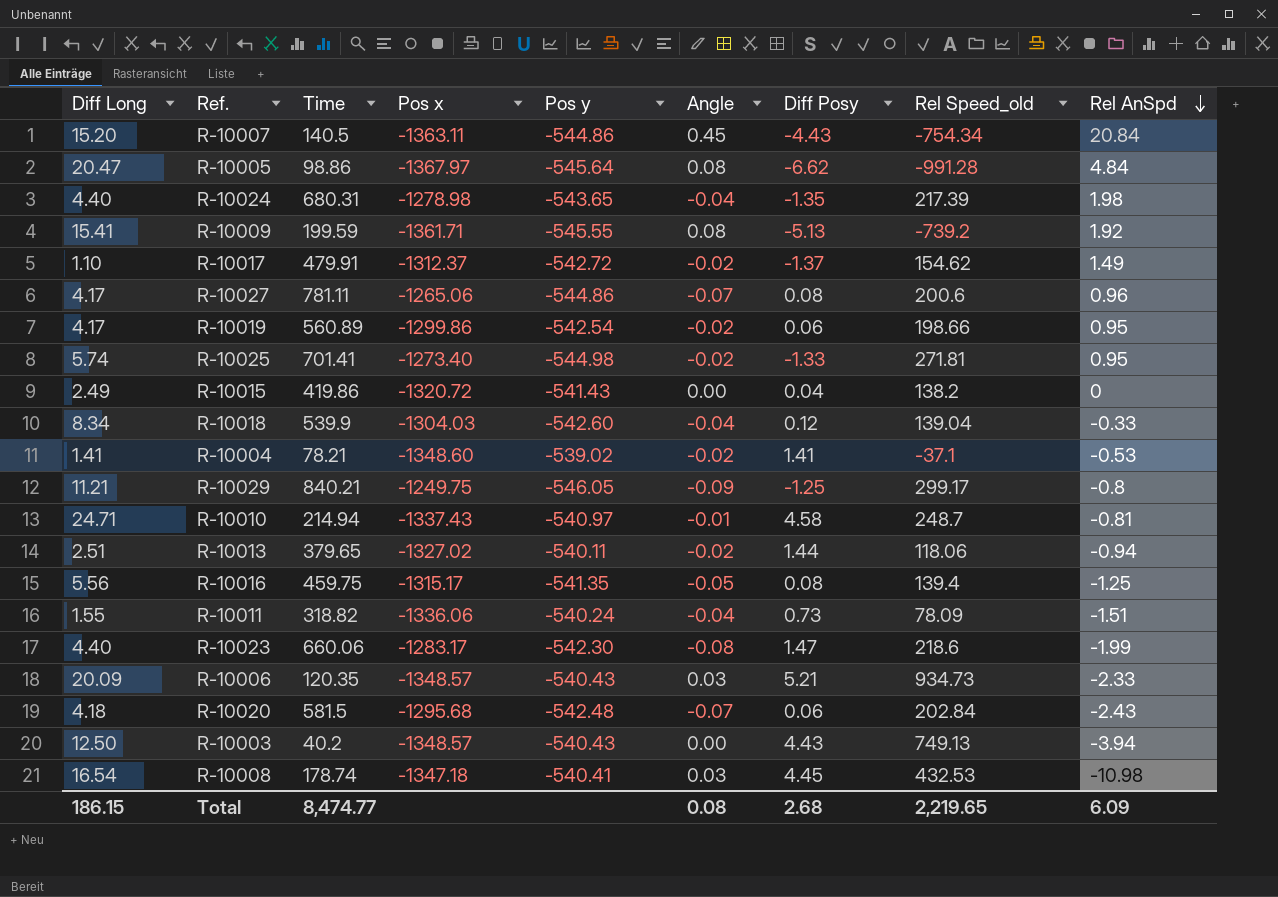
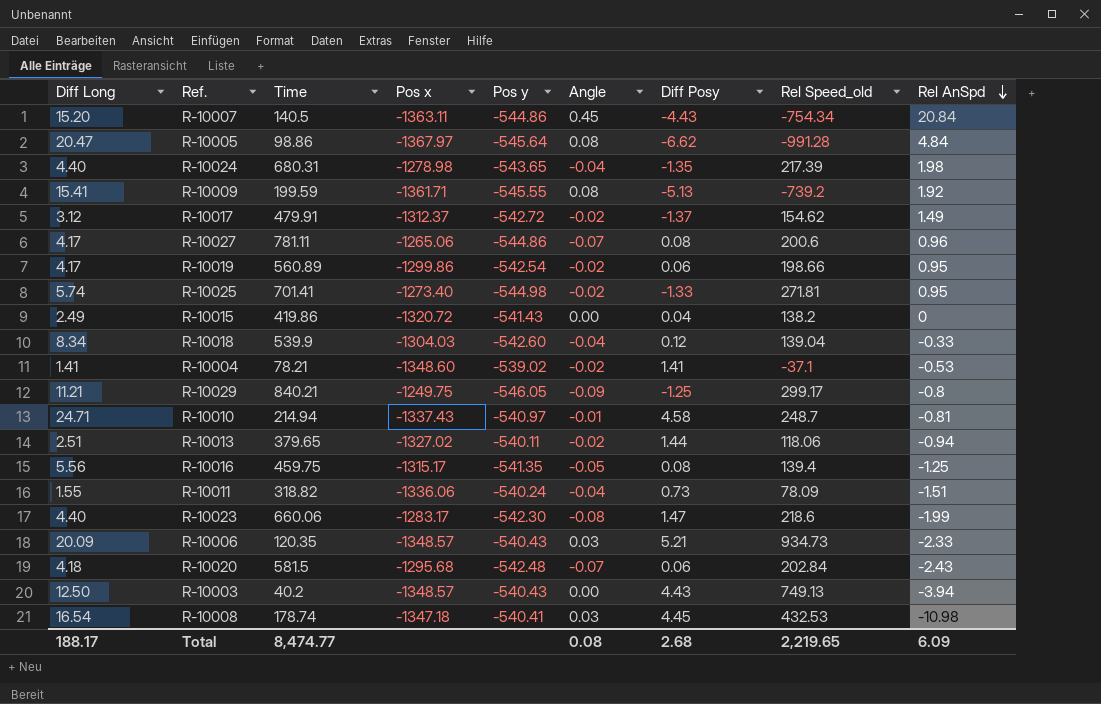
R-10017 | Diff Long: 1.10 -> 3.12
Total | Diff Long: 186.15 -> 188.17

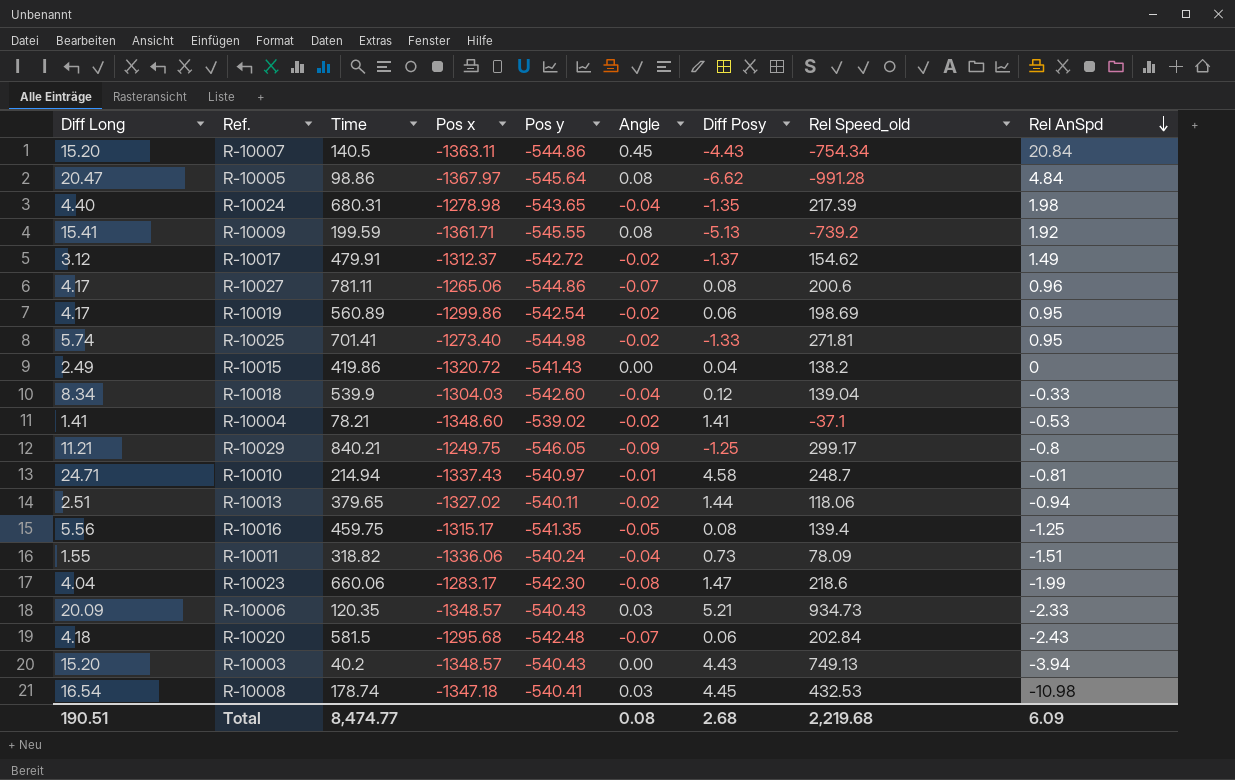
R-10019 | Rel Speed_old: 198.66 -> 198.69
R-10023 | Diff Long: 4.40 -> 4.04
R-10003 | Diff Long: 12.50 -> 15.20
Total | Diff Long: 188.17 -> 190.51
Total | Rel Speed_old: 2,219.65 -> 2,219.68

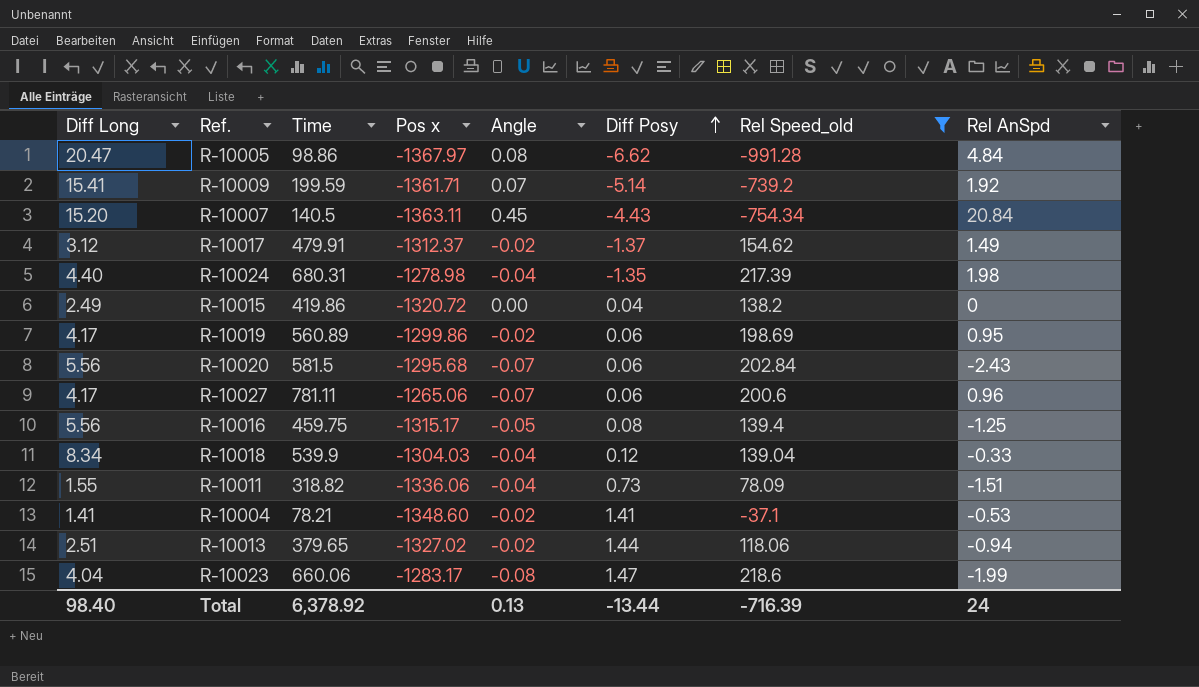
filter: none -> Rel Speed_old <= 218.6
row order: Rel AnSpd descending -> Diff Posy ascending
column Pos y | position: 5 -> none
R-10009 | Angle: 0.08 -> 0.07
R-10009 | Diff Posy: -5.13 -> -5.14
R-10020 | Diff Long: 4.18 -> 5.56
R-10027 | Diff Posy: 0.08 -> 0.06
Total | Diff Long: 190.51 -> 98.40
Total | Time: 8,474.77 -> 6,378.92
Total | Angle: 0.08 -> 0.13
Total | Diff Posy: 2.68 -> -13.44
Total | Rel Speed_old: 2,219.68 -> -716.39
Total | Rel AnSpd: 6.09 -> 24

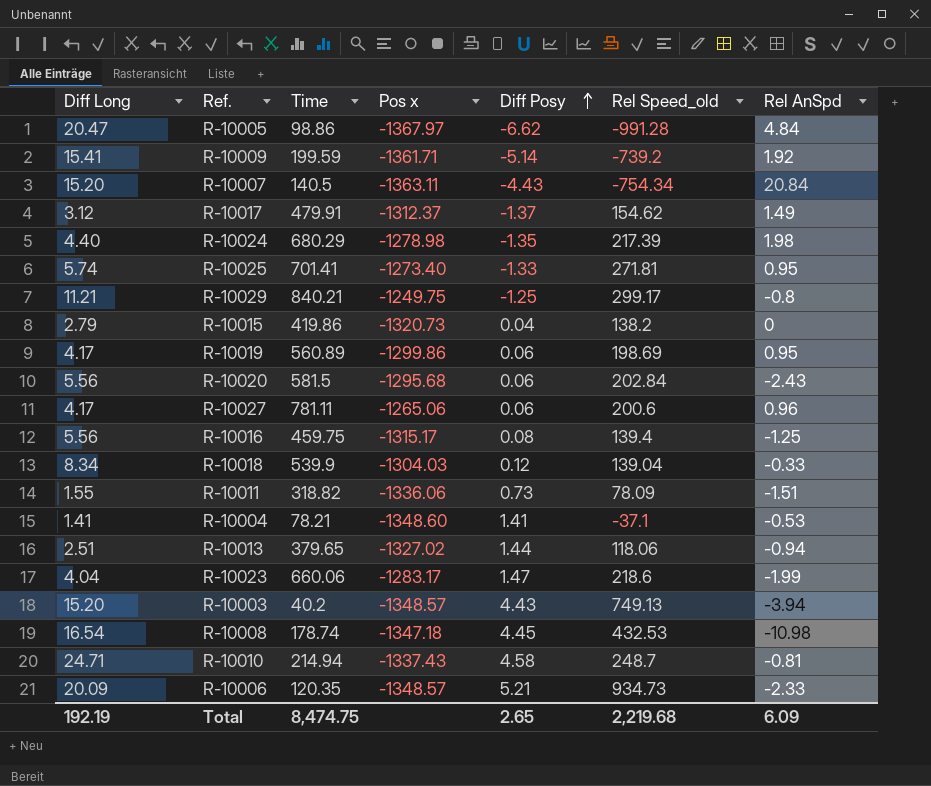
filter: Rel Speed_old <= 218.6 -> none
column Angle | position: 5 -> none
R-10024 | Time: 680.31 -> 680.29
R-10015 | Diff Long: 2.49 -> 2.79
R-10015 | Pos x: -1320.72 -> -1320.73
Total | Diff Long: 98.40 -> 192.19
Total | Time: 6,378.92 -> 8,474.75
Total | Diff Posy: -13.44 -> 2.65
Total | Rel Speed_old: -716.39 -> 2,219.68
Total | Rel AnSpd: 24 -> 6.09

